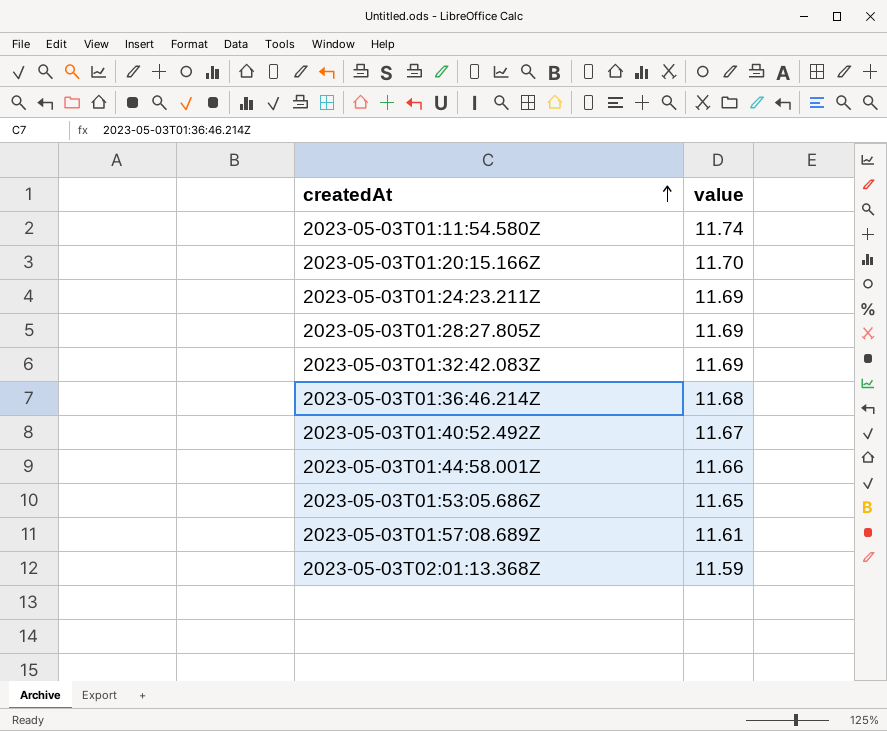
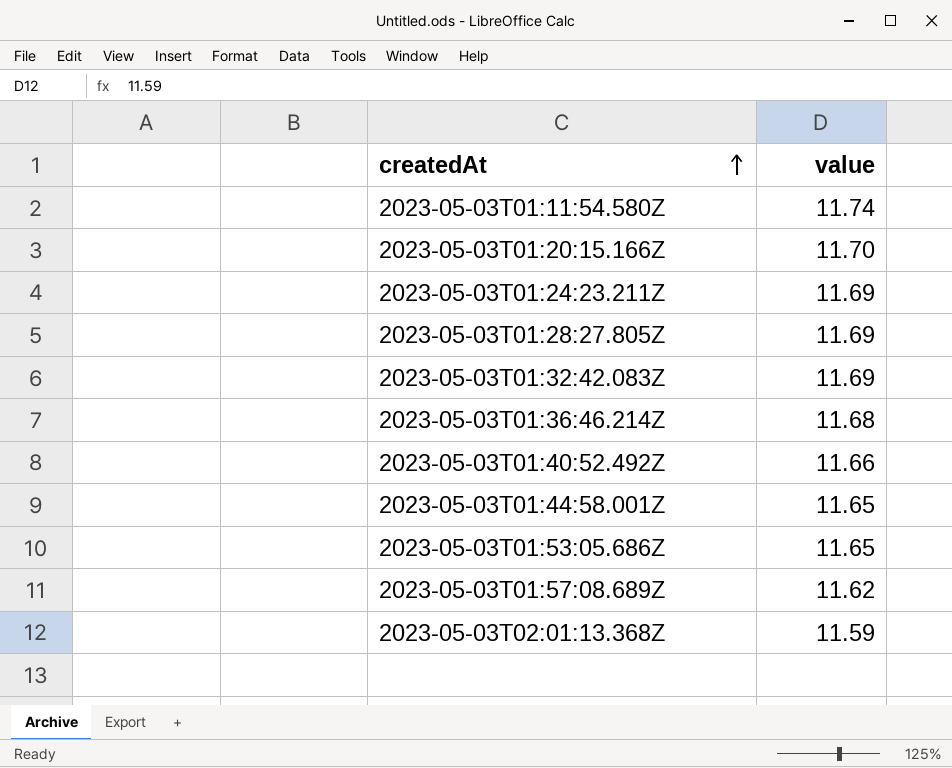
2023-05-03T01:40:52.492Z | value: 11.67 -> 11.66
2023-05-03T01:44:58.001Z | value: 11.66 -> 11.65
2023-05-03T01:57:08.689Z | value: 11.61 -> 11.62

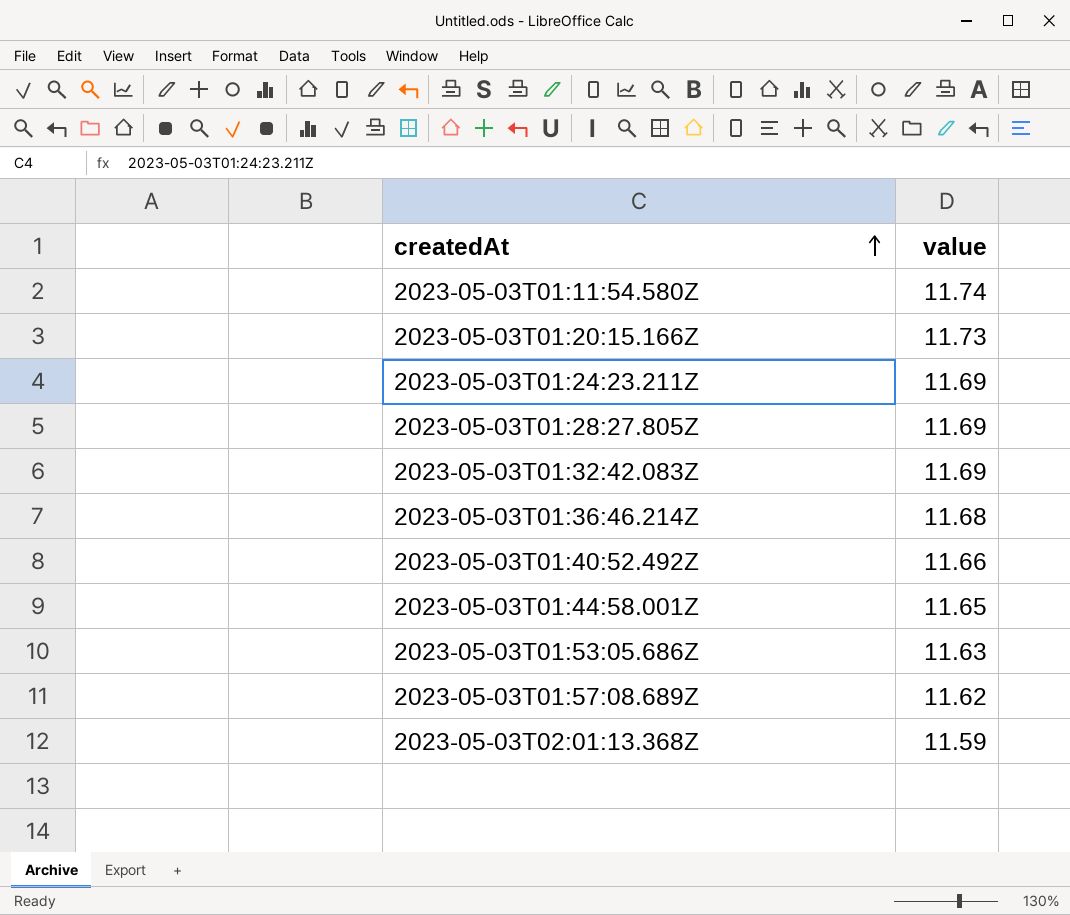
2023-05-03T01:20:15.166Z | value: 11.70 -> 11.73
2023-05-03T01:53:05.686Z | value: 11.65 -> 11.63

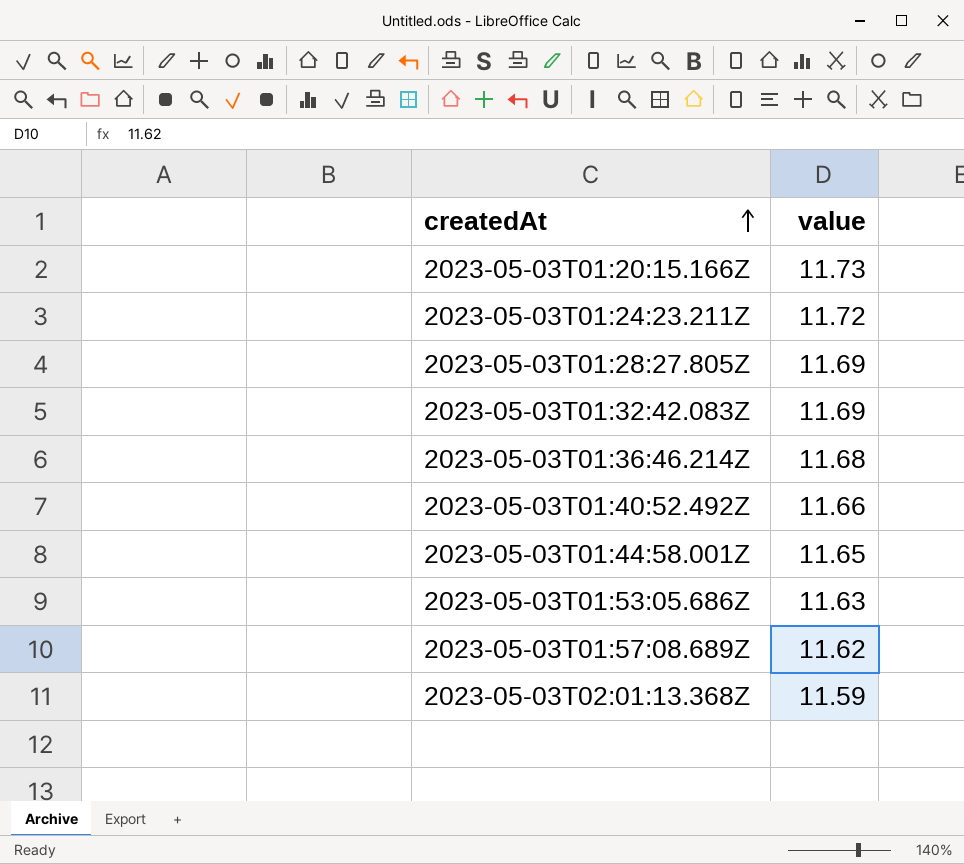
row 2023-05-03T01:11:54.580Z: 11.74 -> none
2023-05-03T01:24:23.211Z | value: 11.69 -> 11.72

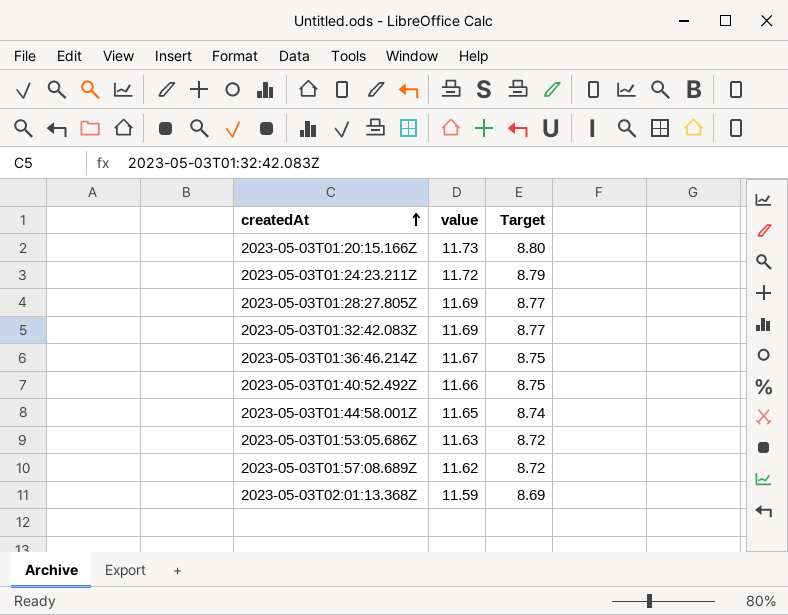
column Target | formula: none -> [value] * 0.75
2023-05-03T01:36:46.214Z | value: 11.68 -> 11.67

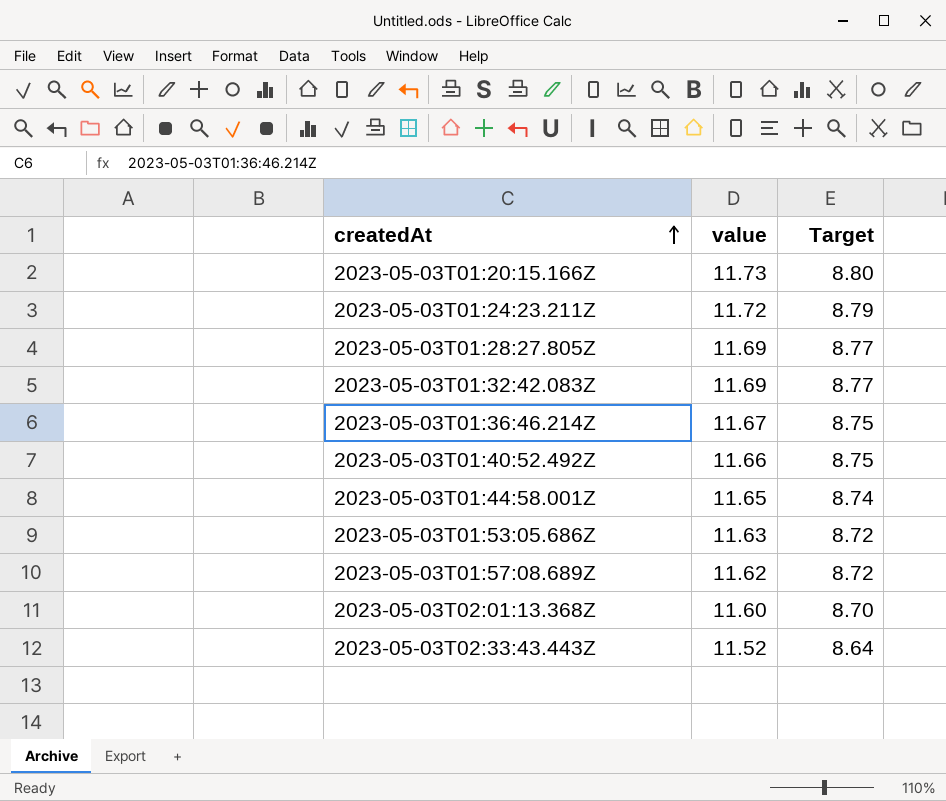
2023-05-03T02:01:13.368Z | value: 11.59 -> 11.60
2023-05-03T02:01:13.368Z | Target: 8.69 -> 8.70
row 2023-05-03T02:33:43.443Z: none -> 11.52 | 8.64

